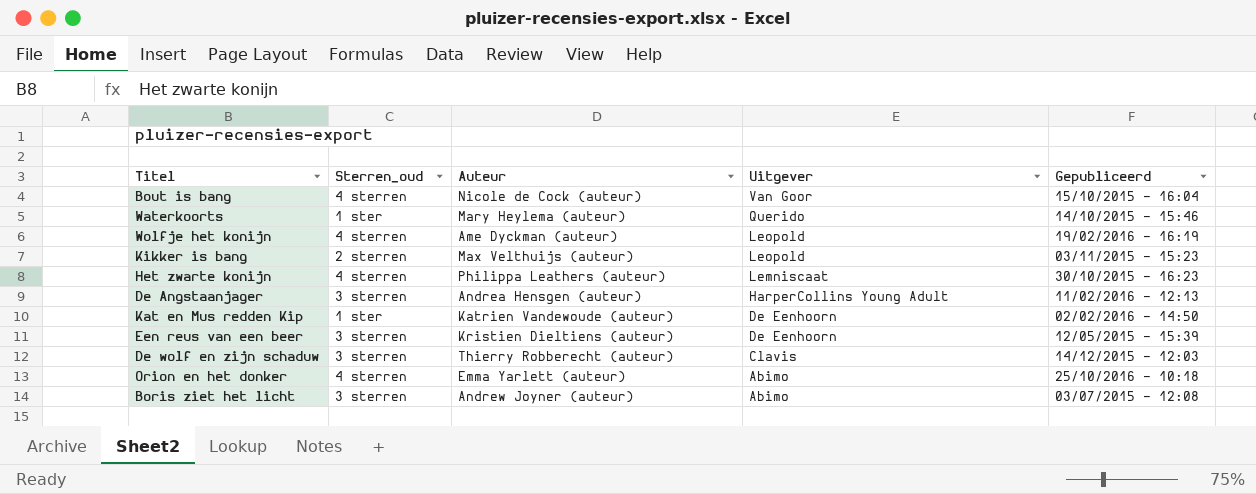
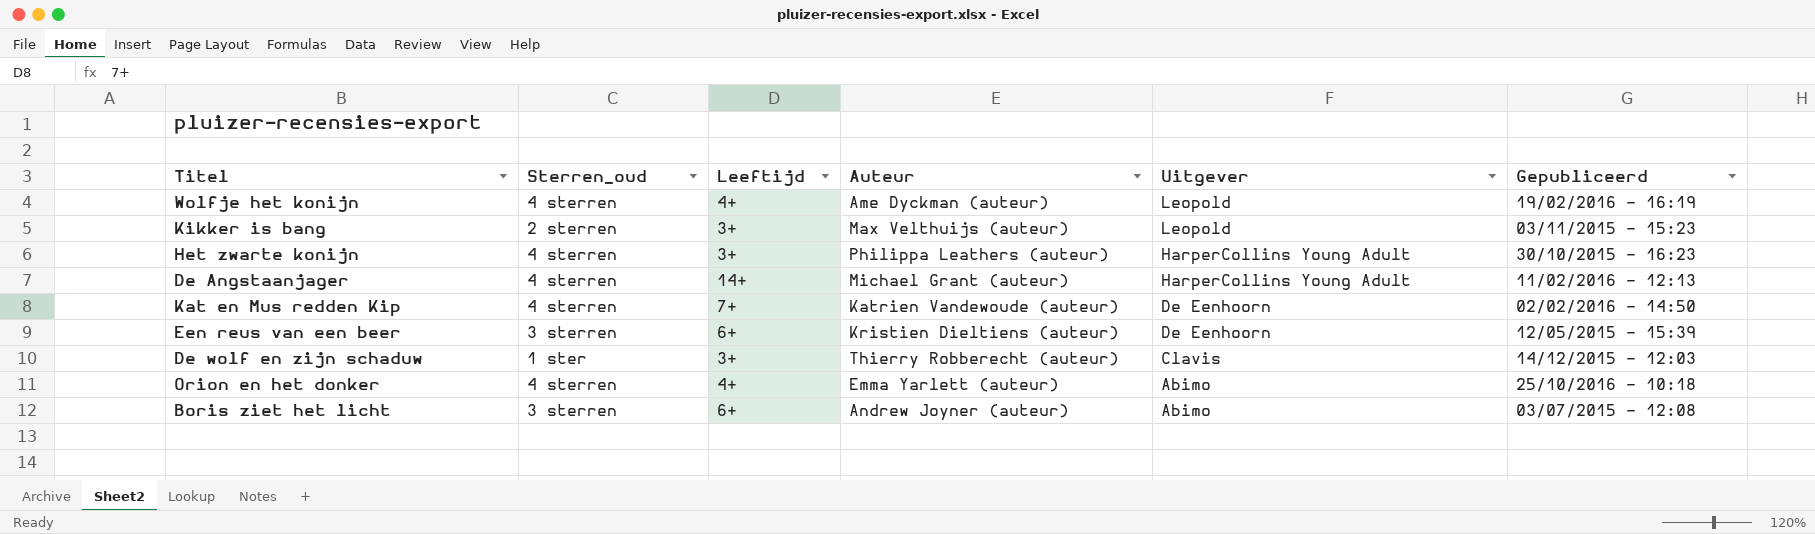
column Leeftijd | position: none -> 3
row Bout is bang: 4 sterren | Nicole de Cock (auteur) | Van Goor | 15/10/2015 - 16:04 -> none
row Waterkoorts: 1 ster | Mary Heylema (auteur) | Querido | 14/10/2015 - 15:46 -> none
Het zwarte konijn | Uitgever: Lemniscaat -> HarperCollins Young Adult
De Angstaanjager | Sterren_oud: 3 sterren -> 4 sterren
De Angstaanjager | Auteur: Andrea Hensgen (auteur) -> Michael Grant (auteur)
Kat en Mus redden Kip | Sterren_oud: 1 ster -> 4 sterren
De wolf en zijn schaduw | Sterren_oud: 3 sterren -> 1 ster

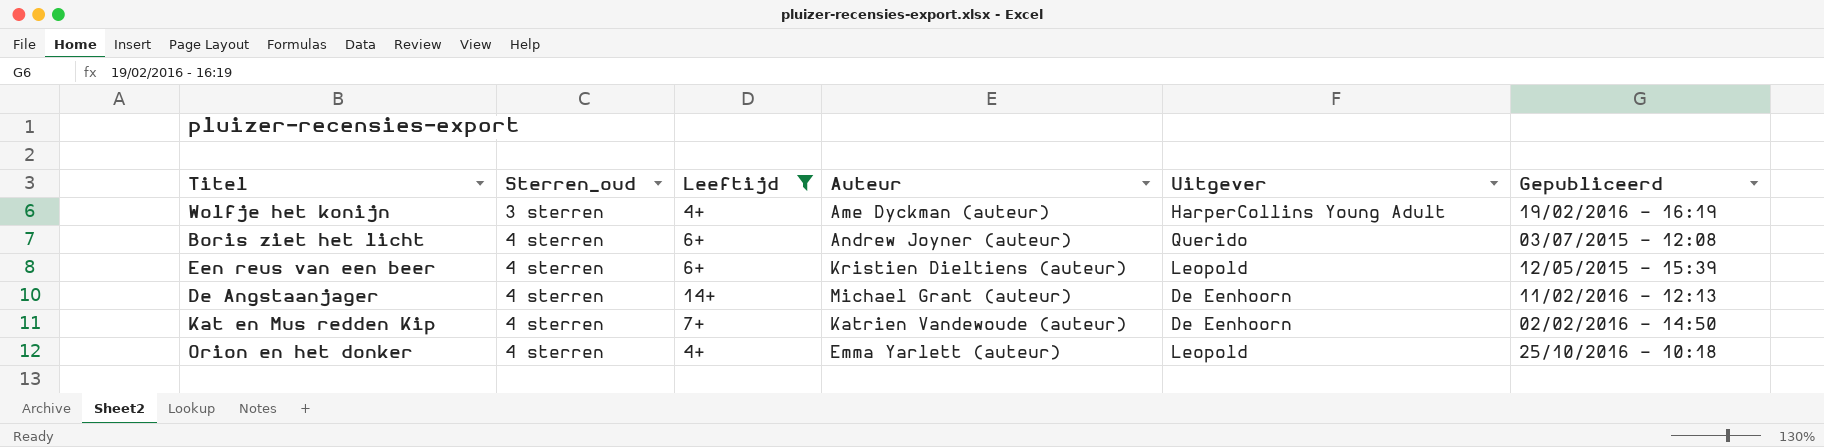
filter: none -> Leeftijd != 3+
row order: Uitgever descending -> Sterren_oud ascending
Wolfje het konijn | Sterren_oud: 4 sterren -> 3 sterren
Wolfje het konijn | Uitgever: Leopold -> HarperCollins Young Adult
Boris ziet het licht | Sterren_oud: 3 sterren -> 4 sterren
Boris ziet het licht | Uitgever: Abimo -> Querido
Een reus van een beer | Sterren_oud: 3 sterren -> 4 sterren
Een reus van een beer | Uitgever: De Eenhoorn -> Leopold
De Angstaanjager | Uitgever: HarperCollins Young Adult -> De Eenhoorn
Orion en het donker | Uitgever: Abimo -> Leopold

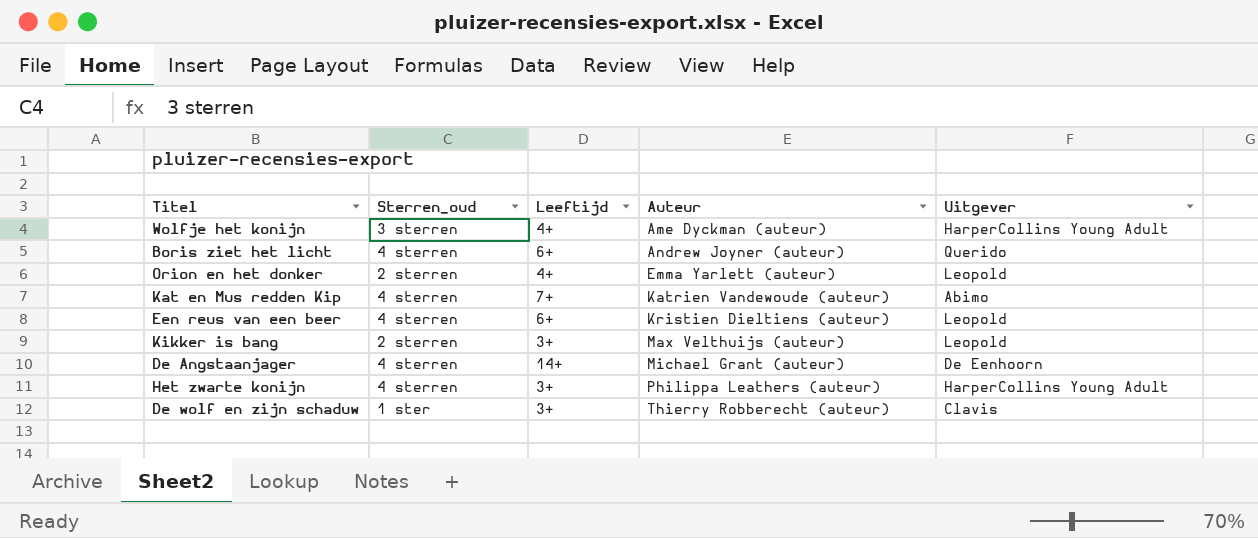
filter: Leeftijd != 3+ -> none
row order: Sterren_oud ascending -> Auteur ascending
column Gepubliceerd | position: 6 -> none
Orion en het donker | Sterren_oud: 4 sterren -> 2 sterren
Kat en Mus redden Kip | Uitgever: De Eenhoorn -> Abimo

